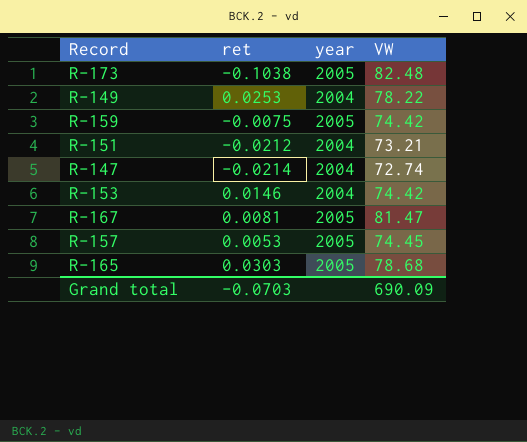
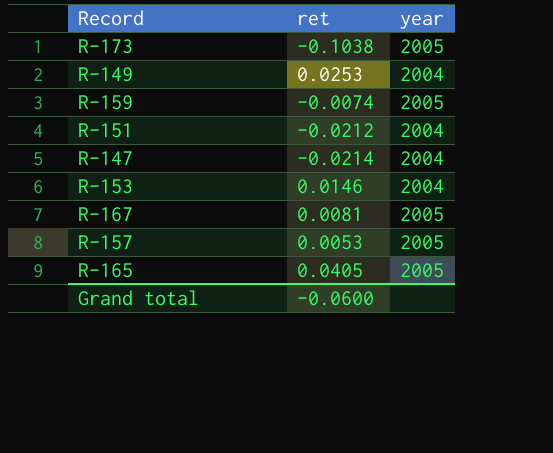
column VW | position: 4 -> none
R-159 | ret: -0.0075 -> -0.0074
R-165 | ret: 0.0303 -> 0.0405
Grand total | ret: -0.0703 -> -0.0600

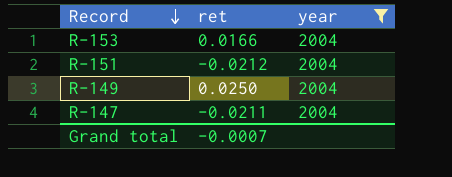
filter: none -> year = 2004
row order: none -> Record descending
R-153 | ret: 0.0146 -> 0.0166
R-149 | ret: 0.0253 -> 0.0250
R-147 | ret: -0.0214 -> -0.0211
Grand total | ret: -0.0600 -> -0.0007

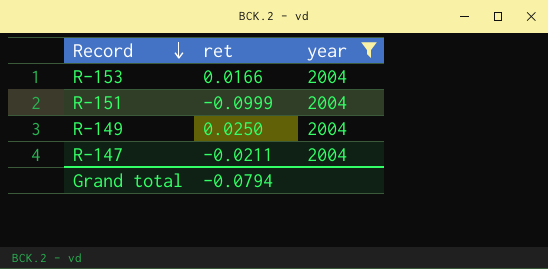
R-151 | ret: -0.0212 -> -0.0999
Grand total | ret: -0.0007 -> -0.0794

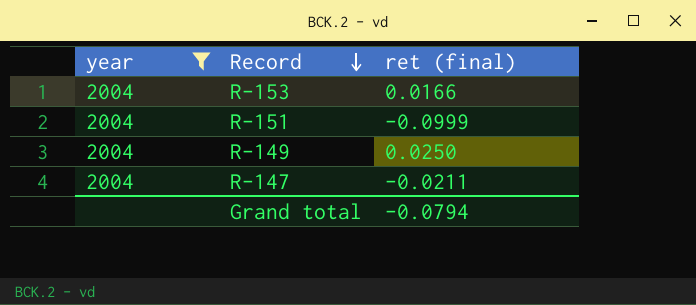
column year | position: 3 -> 1
column name: ret -> ret (final)

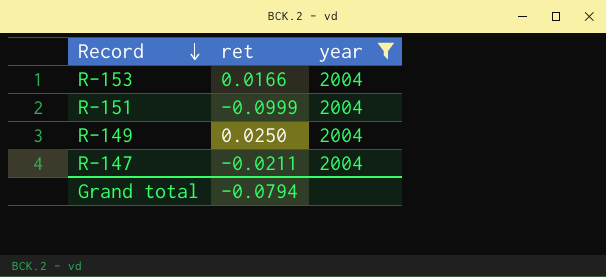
column name: ret (final) -> ret
column year | position: 1 -> 3

